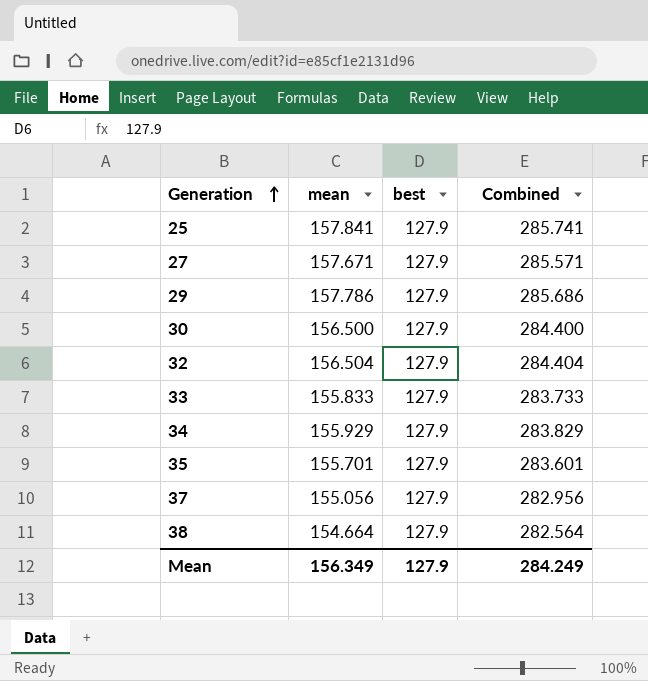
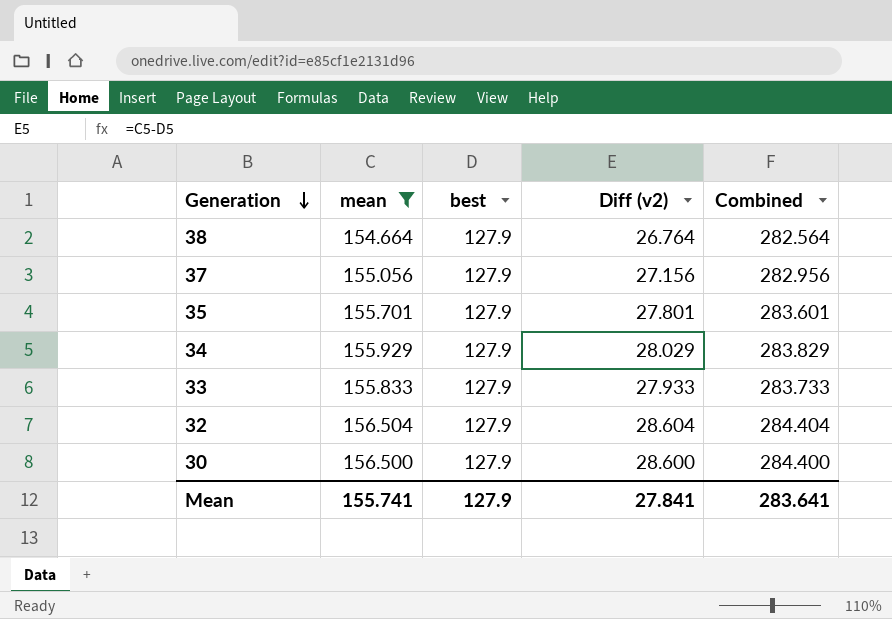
filter: none -> mean <= 156.504
row order: Generation ascending -> Generation descending
column Diff (v2) | formula: none -> [mean] - [best]
Mean | mean: 156.349 -> 155.741
Mean | Combined: 284.249 -> 283.641

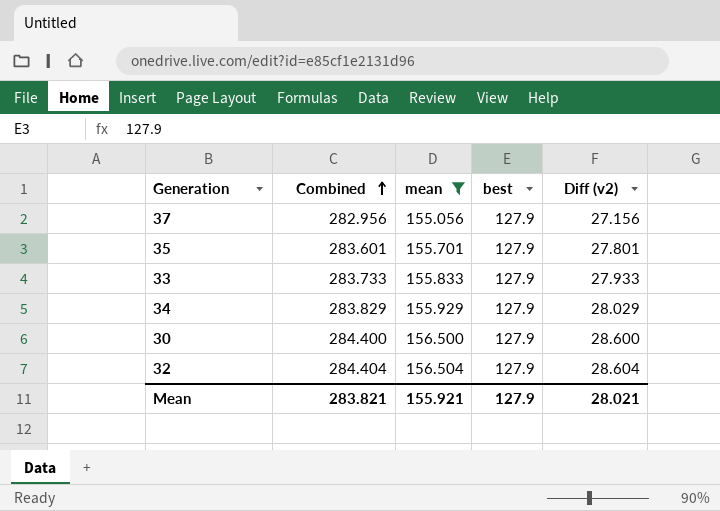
row order: Generation descending -> Combined ascending
column Combined | position: 5 -> 2
row 38: 154.664 | 127.9 | 26.764 | 282.564 -> none
Mean | Combined: 283.641 -> 283.821
Mean | mean: 155.741 -> 155.921
Mean | Diff (v2): 27.841 -> 28.021

